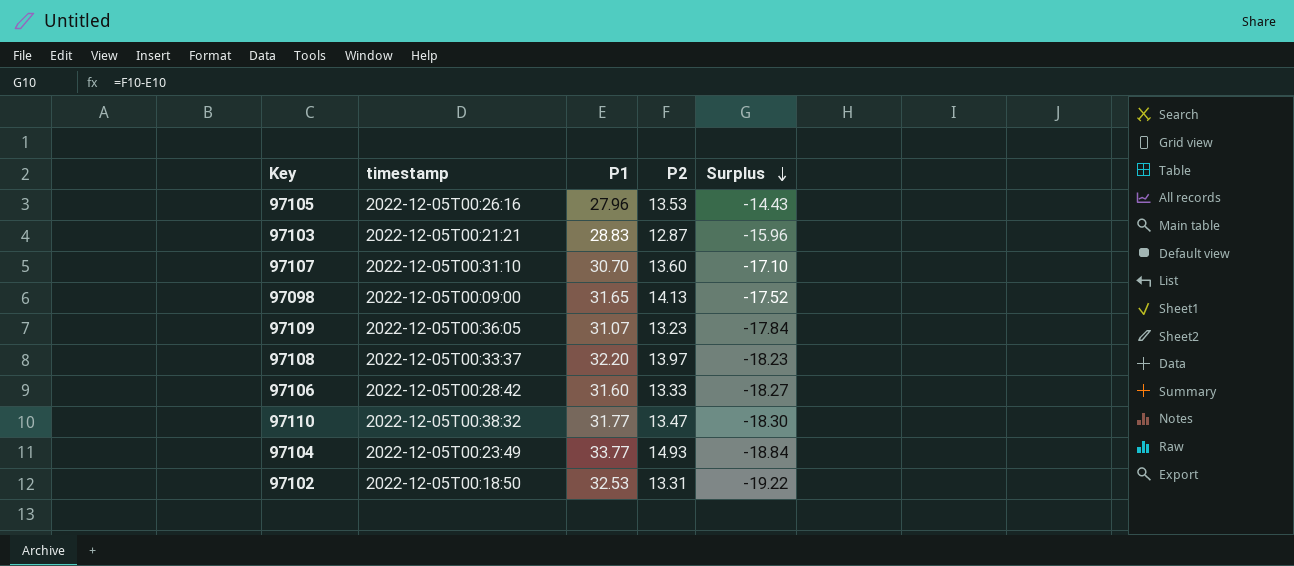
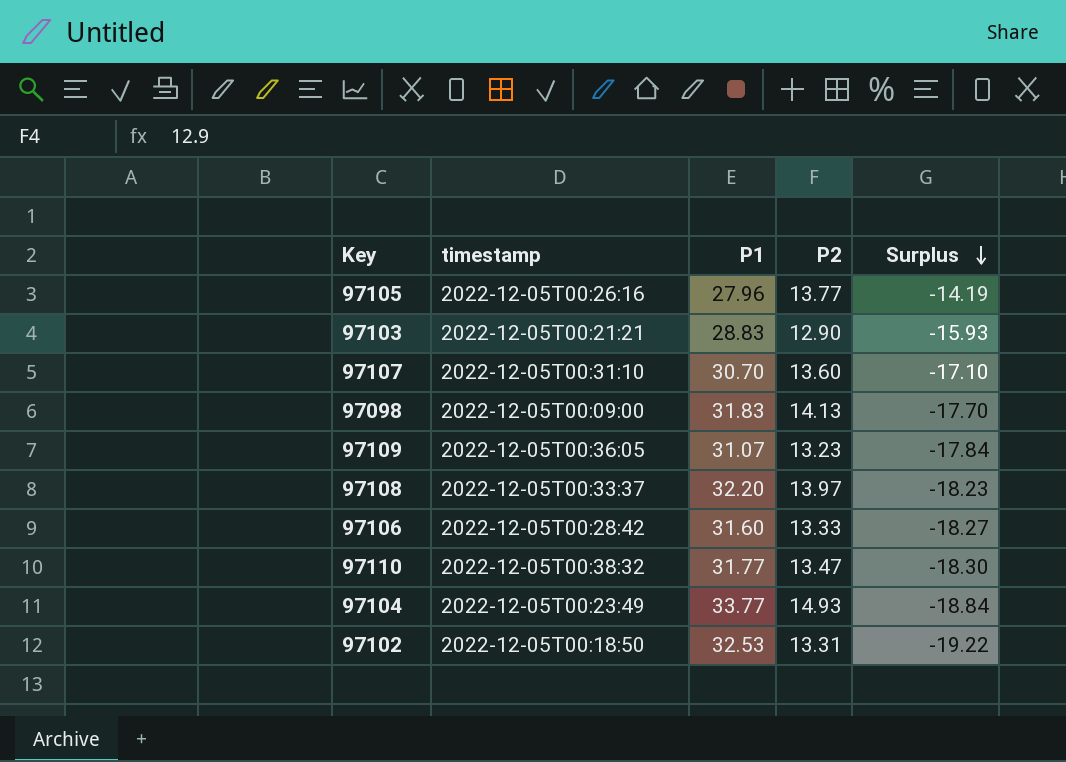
97105 | P2: 13.53 -> 13.77
97105 | Surplus: -14.43 -> -14.19
97103 | P2: 12.87 -> 12.90
97103 | Surplus: -15.96 -> -15.93
97098 | P1: 31.65 -> 31.83
97098 | Surplus: -17.52 -> -17.70

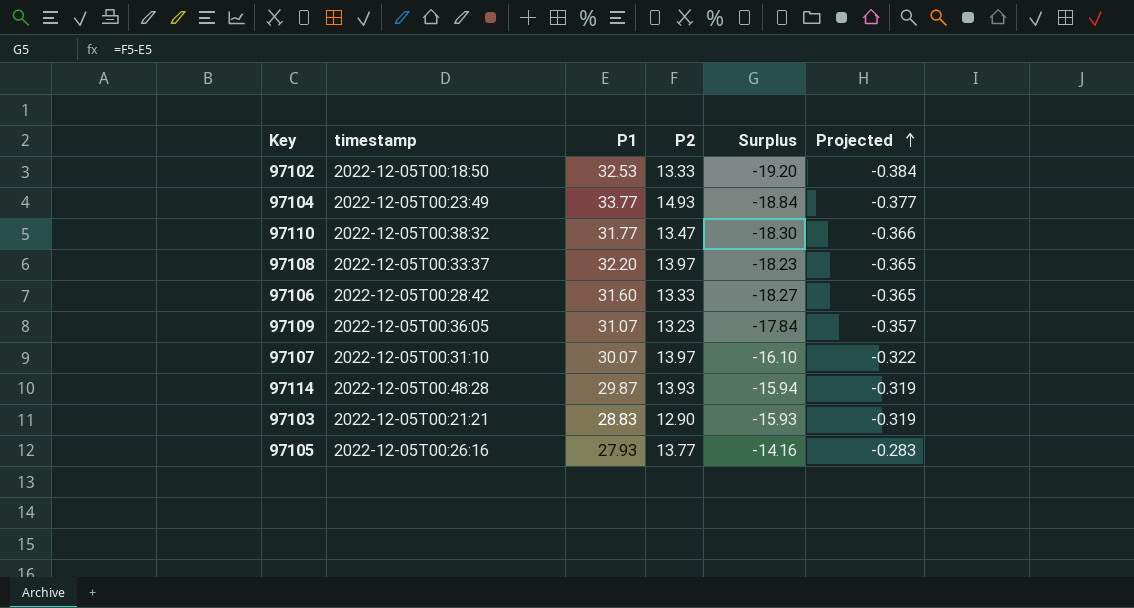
row order: Surplus descending -> Projected ascending
column Projected | formula: none -> [Surplus] * 0.02
row 97098: 2022-12-05T00:09:00 | 31.83 | 14.13 | -17.70 -> none
97102 | P2: 13.31 -> 13.33
97102 | Surplus: -19.22 -> -19.20
97107 | P1: 30.70 -> 30.07
97107 | P2: 13.60 -> 13.97
97107 | Surplus: -17.10 -> -16.10
row 97114: none -> 2022-12-05T00:48:28 | 29.87 | 13.93 | -15.94 | -0.319
97105 | P1: 27.96 -> 27.93
97105 | Surplus: -14.19 -> -14.16

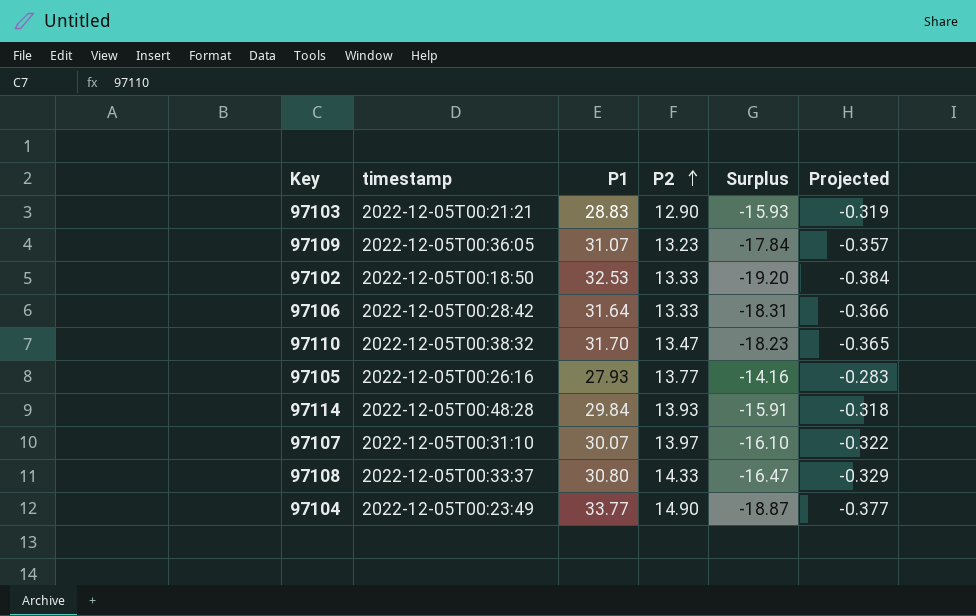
row order: Projected ascending -> P2 ascending
97106 | P1: 31.60 -> 31.64
97106 | Surplus: -18.27 -> -18.31
97106 | Projected: -0.365 -> -0.366
97110 | P1: 31.77 -> 31.70
97110 | Surplus: -18.30 -> -18.23
97110 | Projected: -0.366 -> -0.365
97114 | P1: 29.87 -> 29.84
97114 | Surplus: -15.94 -> -15.91
97114 | Projected: -0.319 -> -0.318
97108 | P1: 32.20 -> 30.80
97108 | P2: 13.97 -> 14.33
97108 | Surplus: -18.23 -> -16.47
97108 | Projected: -0.365 -> -0.329
97104 | P2: 14.93 -> 14.90
97104 | Surplus: -18.84 -> -18.87

